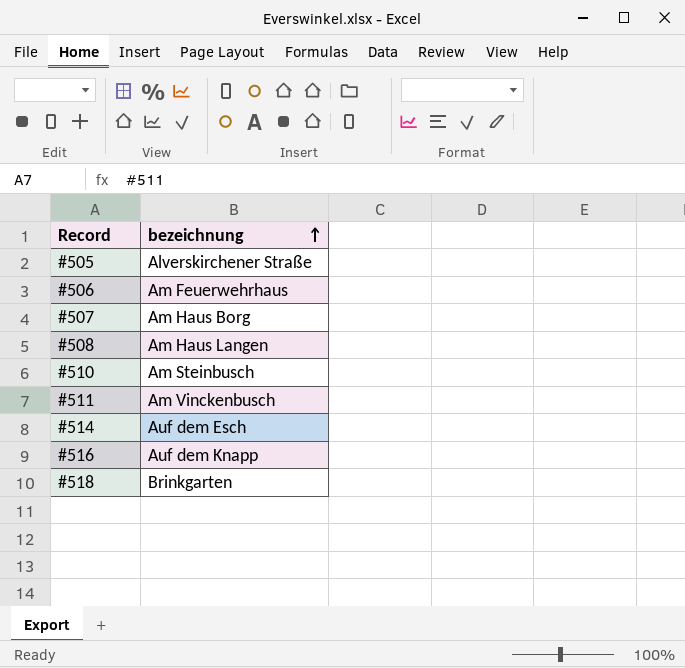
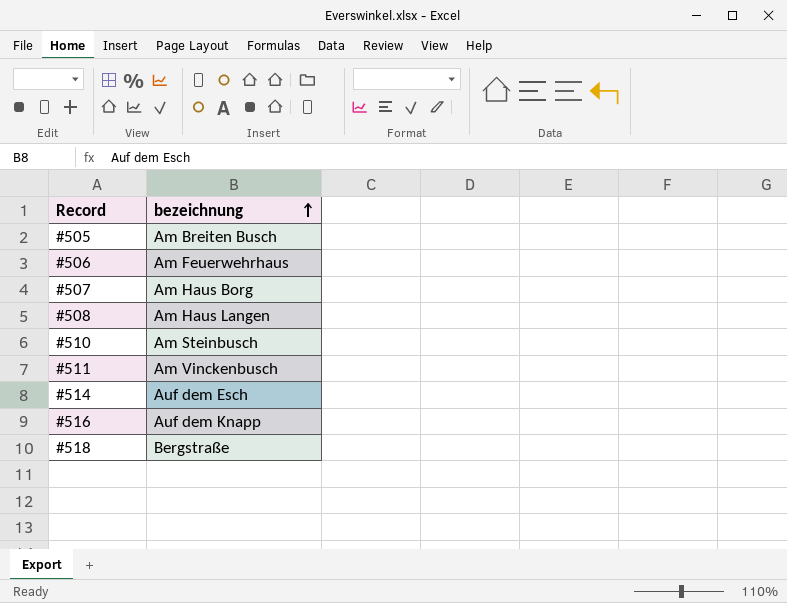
#505 | bezeichnung: Alverskirchener Straße -> Am Breiten Busch
#518 | bezeichnung: Brinkgarten -> Bergstraße

